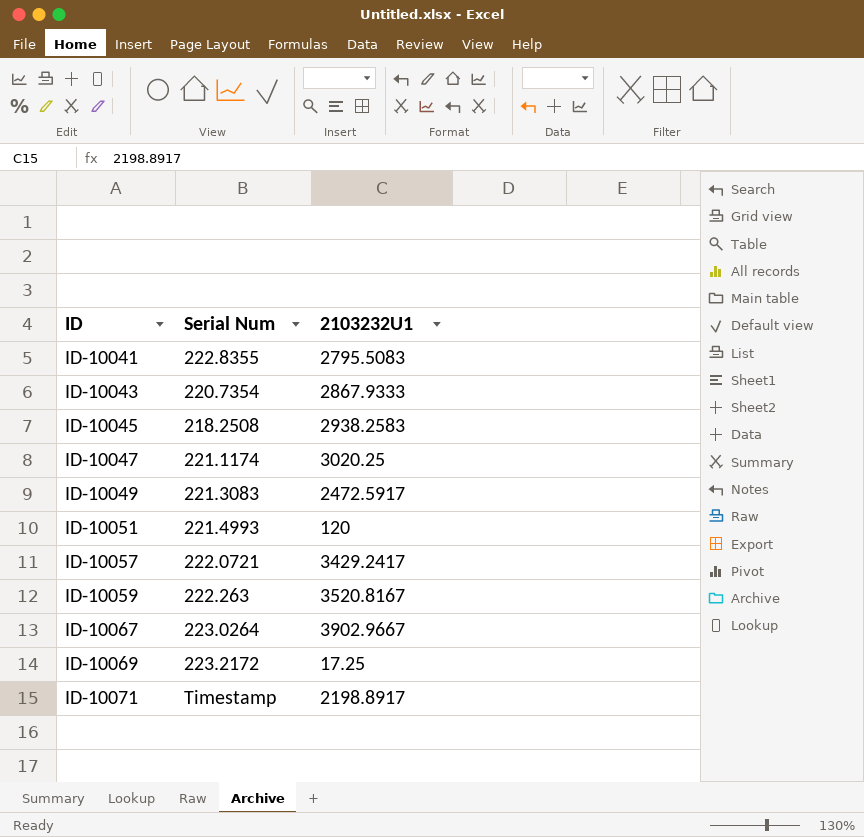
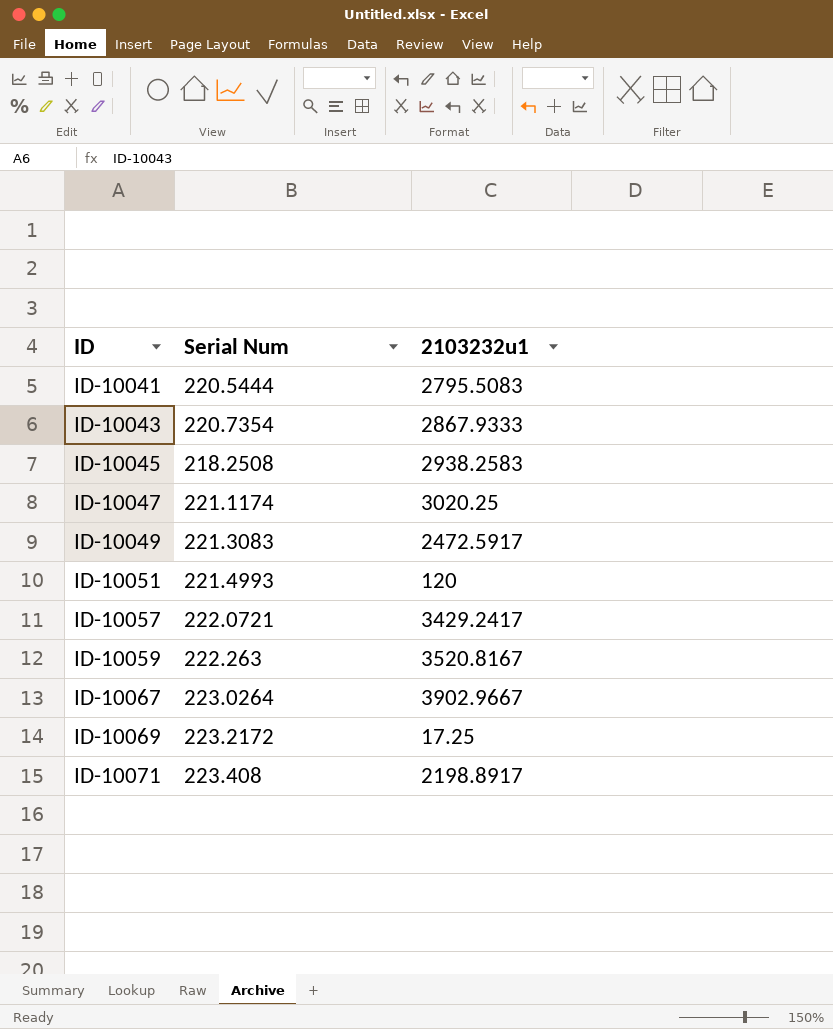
column name: 2103232U1 -> 2103232u1
ID-10041 | Serial Num: 222.8355 -> 220.5444
ID-10071 | Serial Num: Timestamp -> 223.408

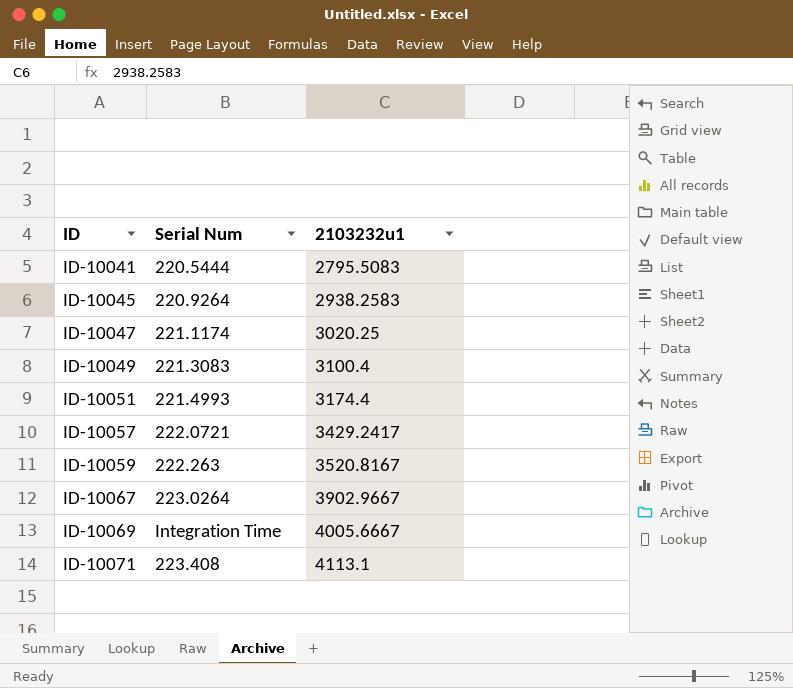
row ID-10043: 220.7354 | 2867.9333 -> none
ID-10045 | Serial Num: 218.2508 -> 220.9264
ID-10049 | 2103232u1: 2472.5917 -> 3100.4
ID-10051 | 2103232u1: 120 -> 3174.4
ID-10069 | Serial Num: 223.2172 -> Integration Time
ID-10069 | 2103232u1: 17.25 -> 4005.6667
ID-10071 | 2103232u1: 2198.8917 -> 4113.1

